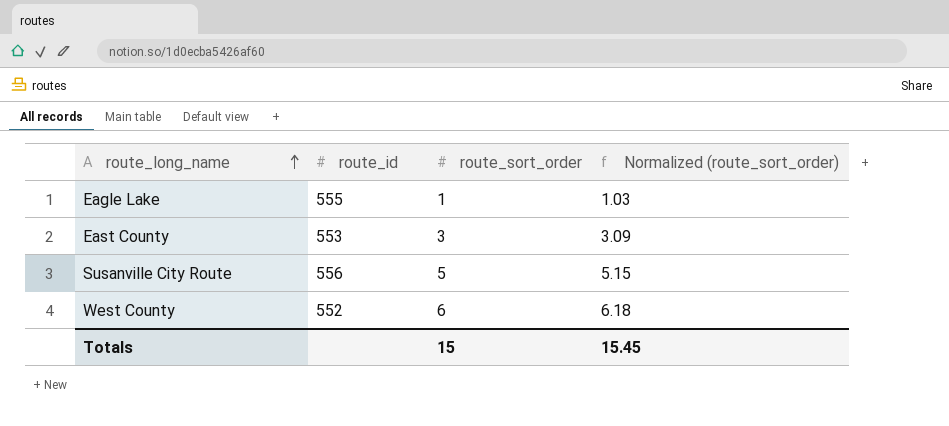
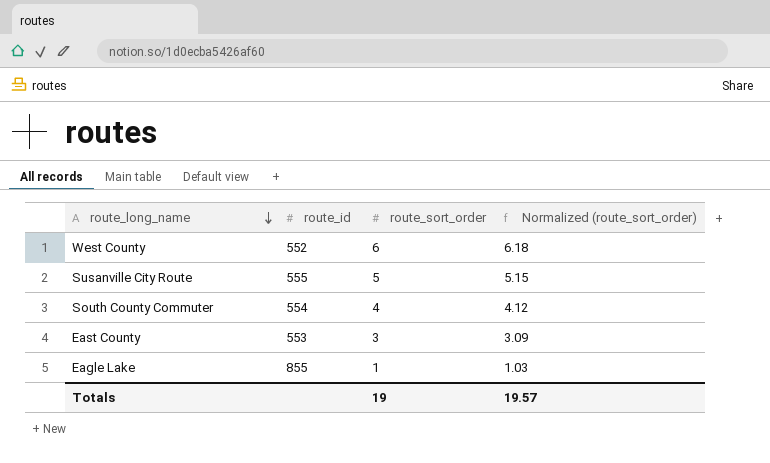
row order: route_long_name ascending -> route_long_name descending
Susanville City Route | route_id: 556 -> 555
row South County Commuter: none -> 554 | 4 | 4.12
Eagle Lake | route_id: 555 -> 855
Totals | route_sort_order: 15 -> 19
Totals | Normalized (route_sort_order): 15.45 -> 19.57

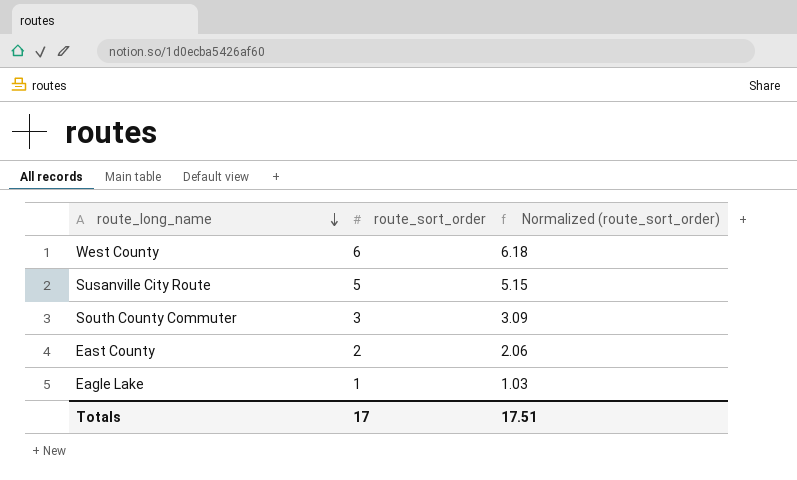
column route_id | position: 2 -> none
South County Commuter | route_sort_order: 4 -> 3
South County Commuter | Normalized (route_sort_order): 4.12 -> 3.09
East County | route_sort_order: 3 -> 2
East County | Normalized (route_sort_order): 3.09 -> 2.06
Totals | route_sort_order: 19 -> 17
Totals | Normalized (route_sort_order): 19.57 -> 17.51

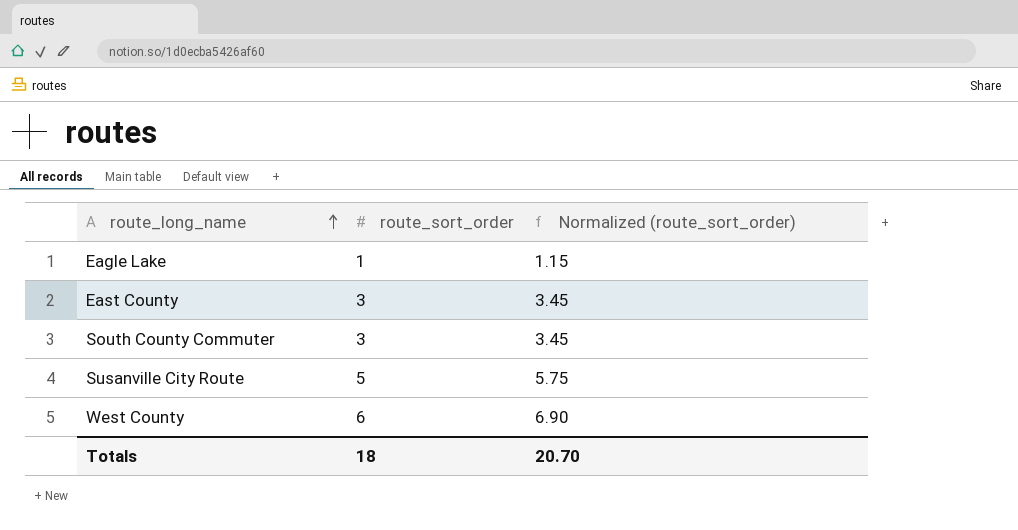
row order: route_long_name descending -> route_long_name ascending
column Normalized (route_sort_order) | formula: [route_sort_order] * 1.03 -> [route_sort_order] * 1.15
East County | route_sort_order: 2 -> 3
Totals | route_sort_order: 17 -> 18
Totals | Normalized (route_sort_order): 17.51 -> 20.70

